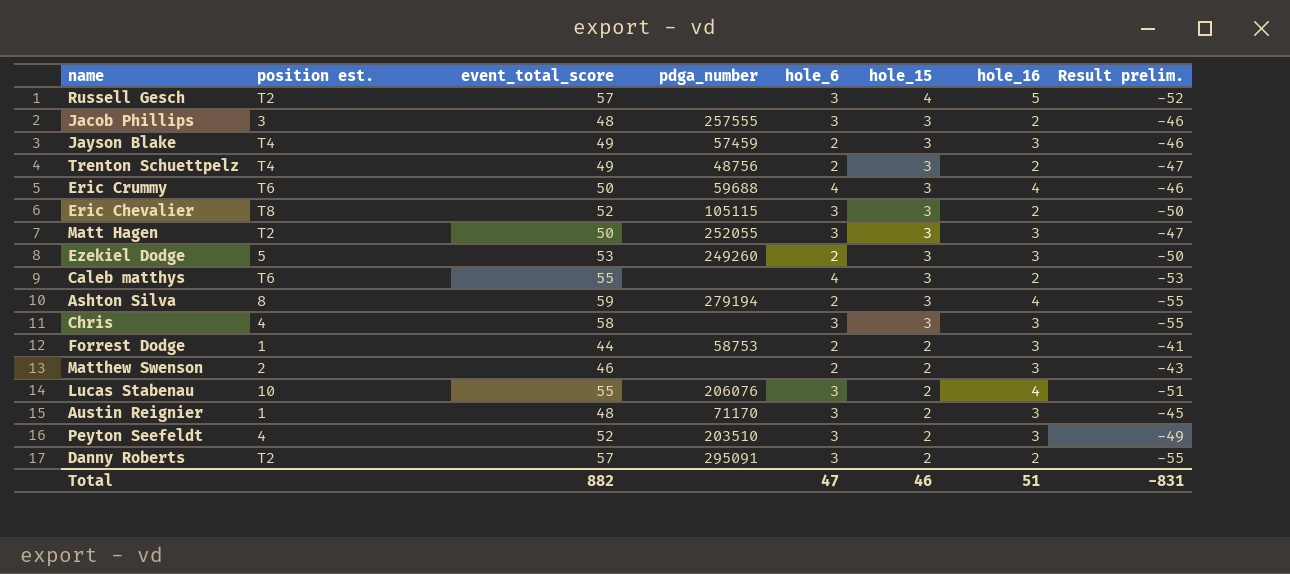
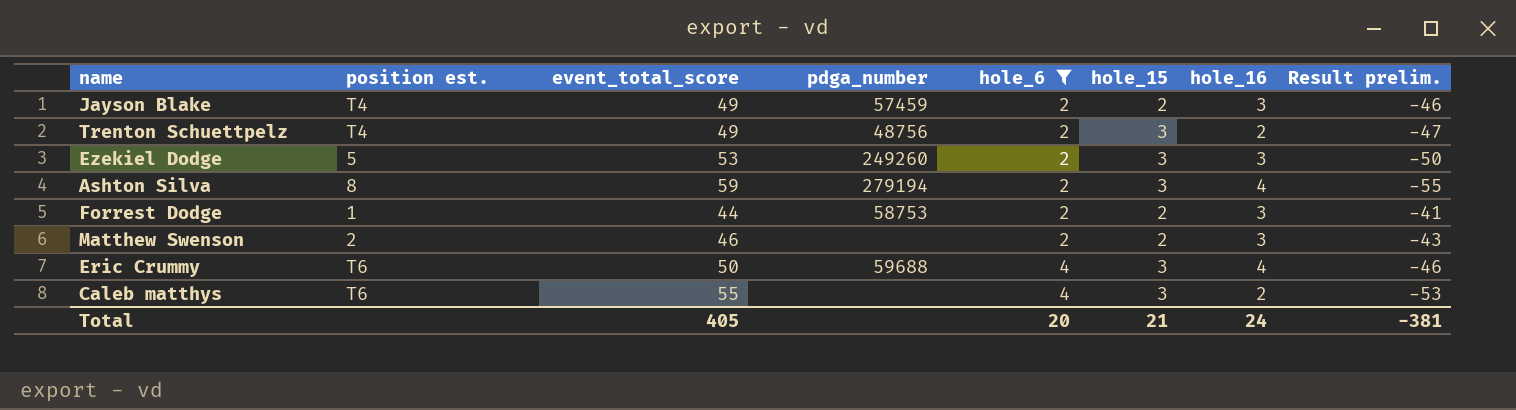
filter: none -> hole_6 != 3
row order: hole_15 descending -> hole_6 ascending
Jayson Blake | hole_15: 3 -> 2
Total | event_total_score: 882 -> 405
Total | hole_6: 47 -> 20
Total | hole_15: 46 -> 21
Total | hole_16: 51 -> 24
Total | Result prelim.: -831 -> -381

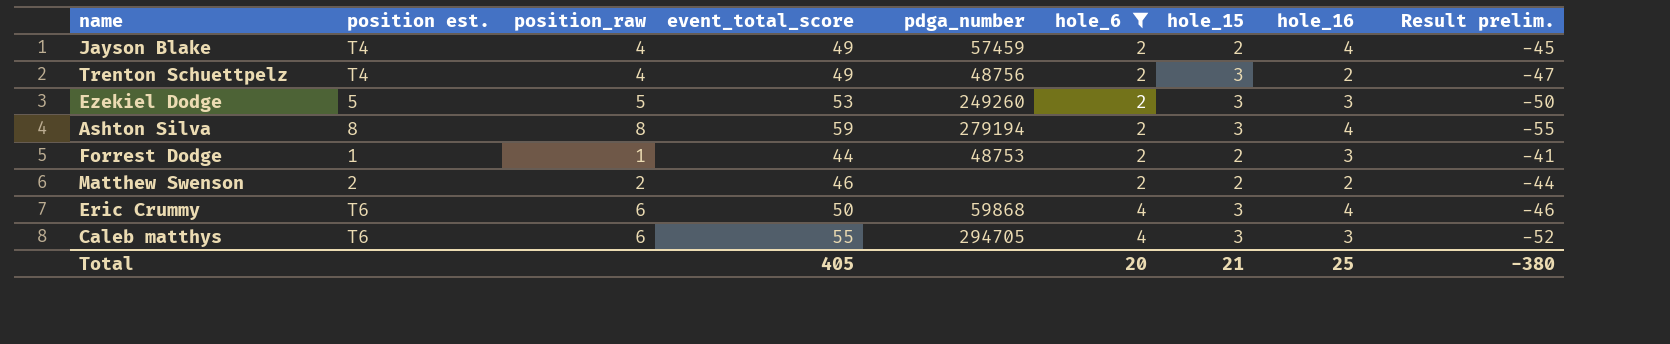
column position_raw | position: none -> 3
Jayson Blake | hole_16: 3 -> 4
Jayson Blake | Result prelim.: -46 -> -45
Forrest Dodge | pdga_number: 58753 -> 48753
Matthew Swenson | hole_16: 3 -> 2
Matthew Swenson | Result prelim.: -43 -> -44
Eric Crummy | pdga_number: 59688 -> 59868
Caleb matthys | pdga_number: none -> 294705
Caleb matthys | hole_16: 2 -> 3
Caleb matthys | Result prelim.: -53 -> -52
Total | hole_16: 24 -> 25
Total | Result prelim.: -381 -> -380

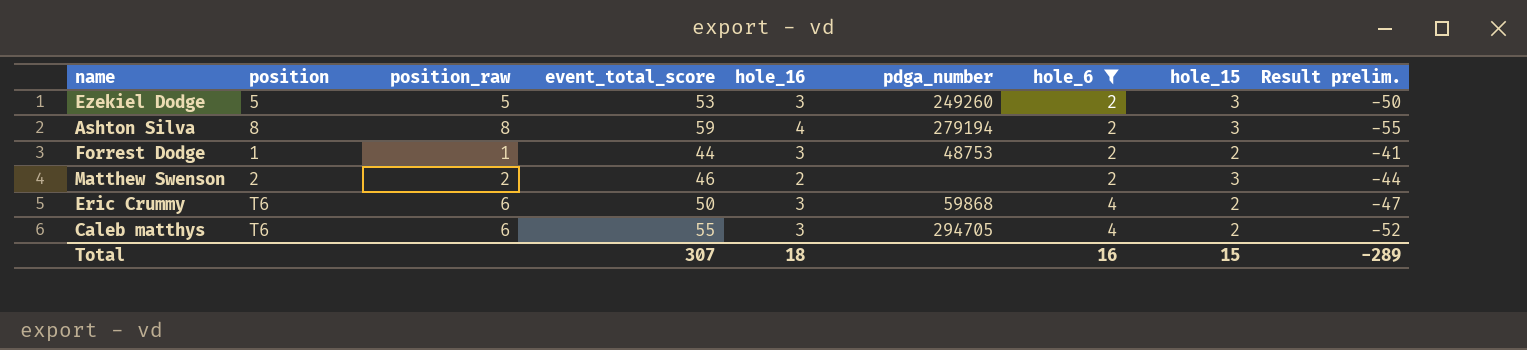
column name: position est. -> position
column hole_16 | position: 8 -> 5
row Jayson Blake: T4 | 4 | 49 | 57459 | 2 | 2 | 4 | -45 -> none
row Trenton Schuettpelz: T4 | 4 | 49 | 48756 | 2 | 3 | 2 | -47 -> none
Matthew Swenson | hole_15: 2 -> 3
Eric Crummy | hole_16: 4 -> 3
Eric Crummy | hole_15: 3 -> 2
Eric Crummy | Result prelim.: -46 -> -47
Caleb matthys | hole_15: 3 -> 2
Total | event_total_score: 405 -> 307
Total | hole_16: 25 -> 18
Total | hole_6: 20 -> 16
Total | hole_15: 21 -> 15
Total | Result prelim.: -380 -> -289

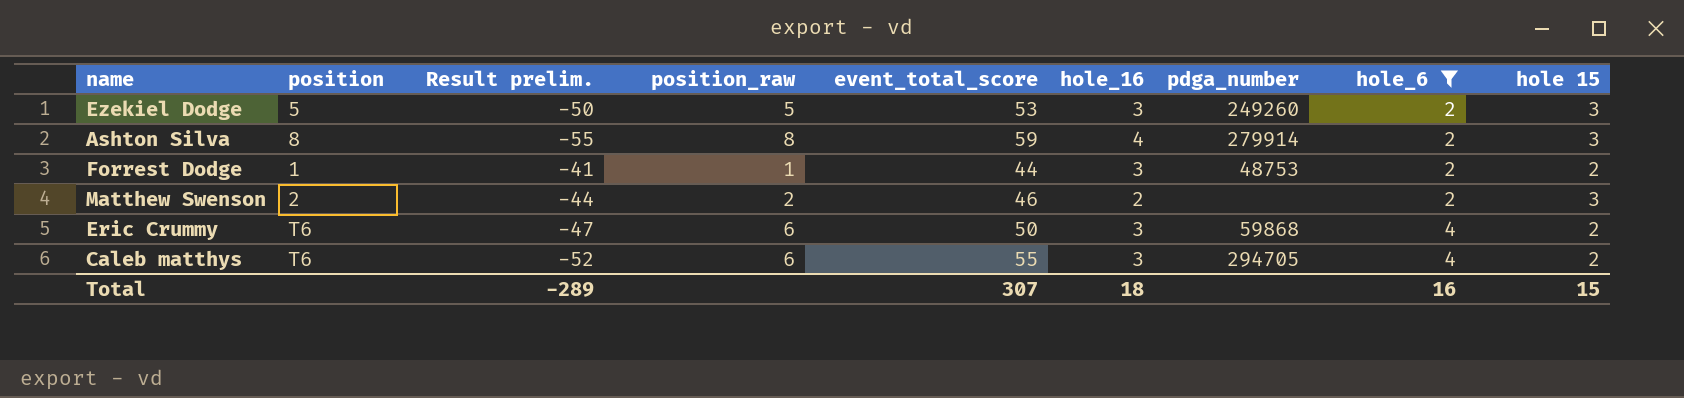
column Result prelim. | position: 9 -> 3
column name: hole_15 -> hole 15
Ashton Silva | pdga_number: 279194 -> 279914

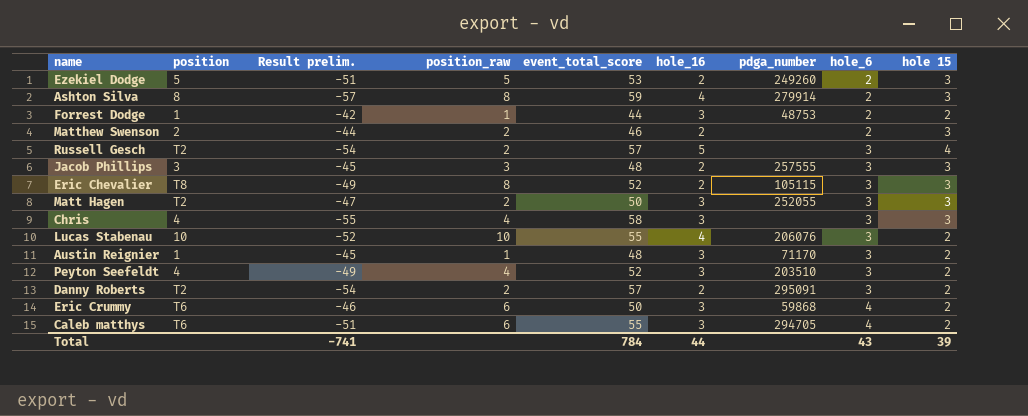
filter: hole_6 != 3 -> none
column Result prelim. | formula: [hole_16] - [event_total_score] -> [hole_6] - [event_total_score]
Ezekiel Dodge | hole_16: 3 -> 2
Total | Result prelim.: -289 -> -741
Total | event_total_score: 307 -> 784
Total | hole_16: 18 -> 44
Total | hole_6: 16 -> 43
Total | hole 15: 15 -> 39

